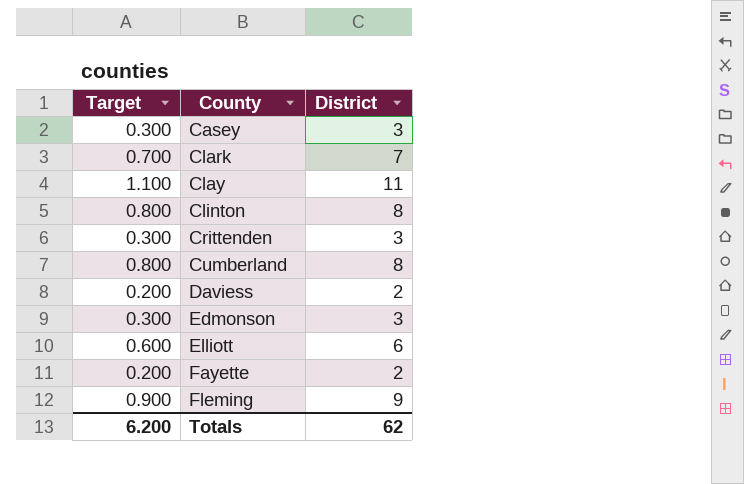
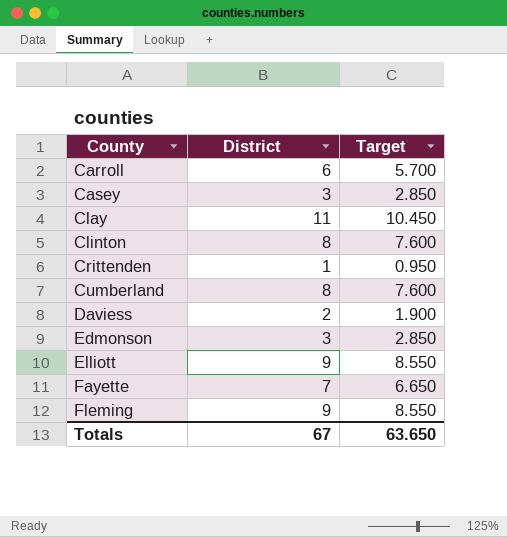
column Target | formula: [District] * 0.1 -> [District] * 0.95
column Target | position: 1 -> 3
row Clark: 0.700 | 7 -> none
row Carroll: none -> 6 | 5.700
Crittenden | District: 3 -> 1
Elliott | District: 6 -> 9
Fayette | District: 2 -> 7
Totals | District: 62 -> 67
Totals | Target: 6.200 -> 63.650

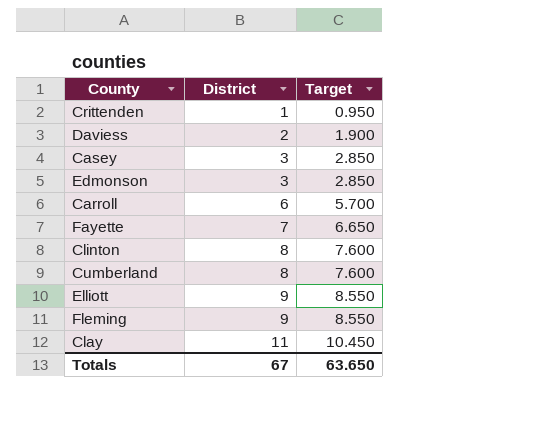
row order: County ascending -> District ascending

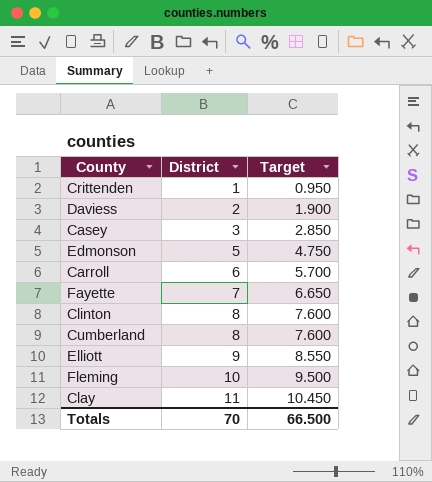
Edmonson | District: 3 -> 5
Edmonson | Target: 2.850 -> 4.750
Fleming | District: 9 -> 10
Fleming | Target: 8.550 -> 9.500
Totals | District: 67 -> 70
Totals | Target: 63.650 -> 66.500

